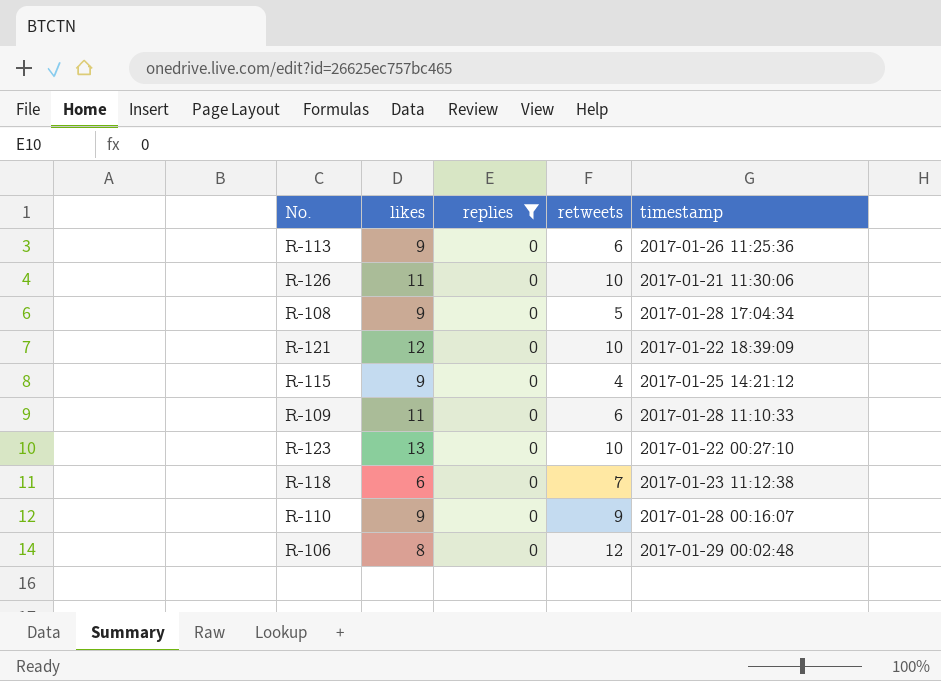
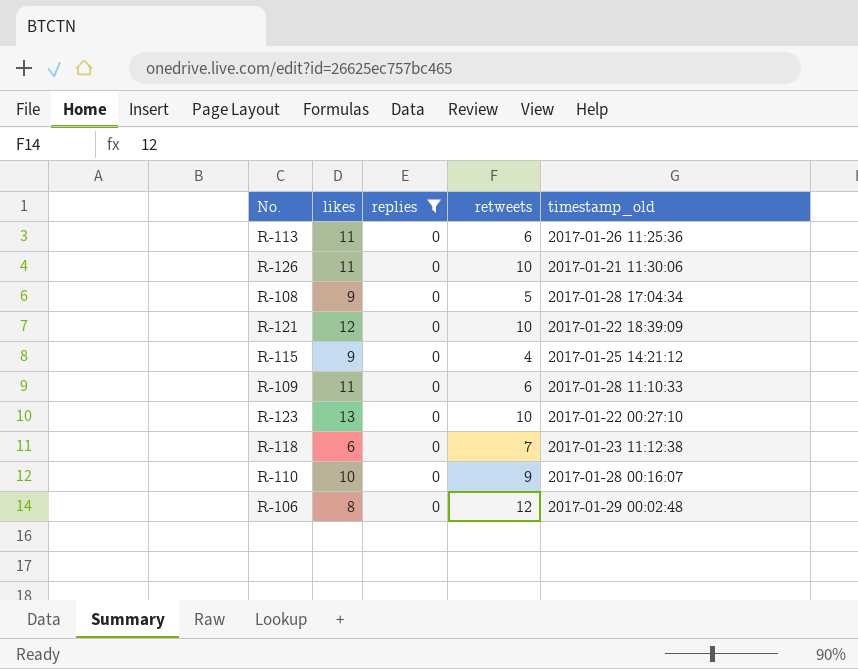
column name: timestamp -> timestamp_old
R-113 | likes: 9 -> 11
R-110 | likes: 9 -> 10

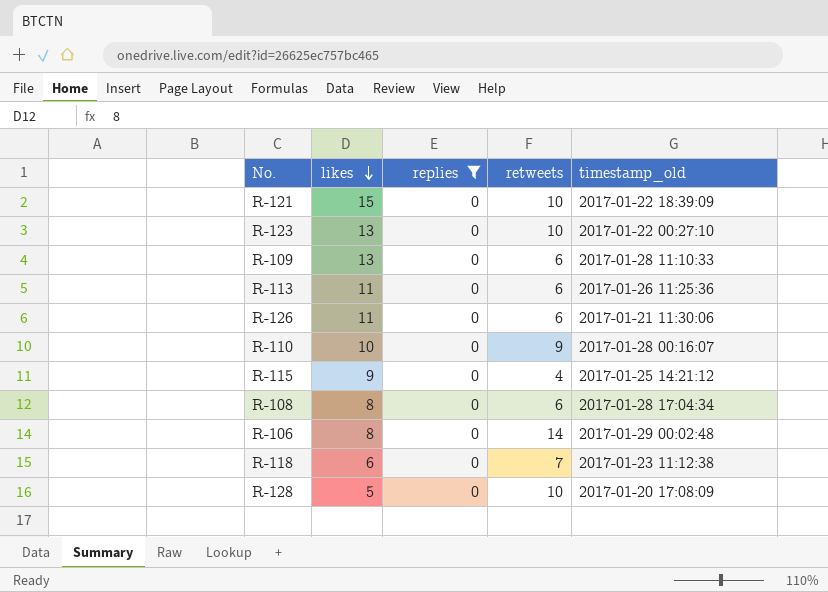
row order: none -> likes descending
R-121 | likes: 12 -> 15
R-109 | likes: 11 -> 13
R-126 | retweets: 10 -> 6
R-108 | likes: 9 -> 8
R-108 | retweets: 5 -> 6
R-106 | retweets: 12 -> 14
row R-128: none -> 5 | 0 | 10 | 2017-01-20 17:08:09

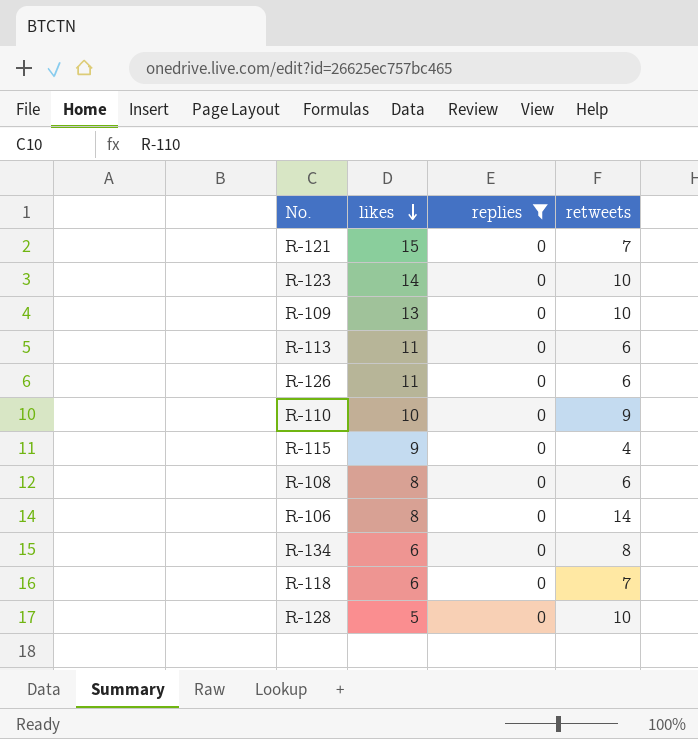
column timestamp_old | position: 5 -> none
R-121 | retweets: 10 -> 7
R-123 | likes: 13 -> 14
R-109 | retweets: 6 -> 10
row R-134: none -> 6 | 0 | 8

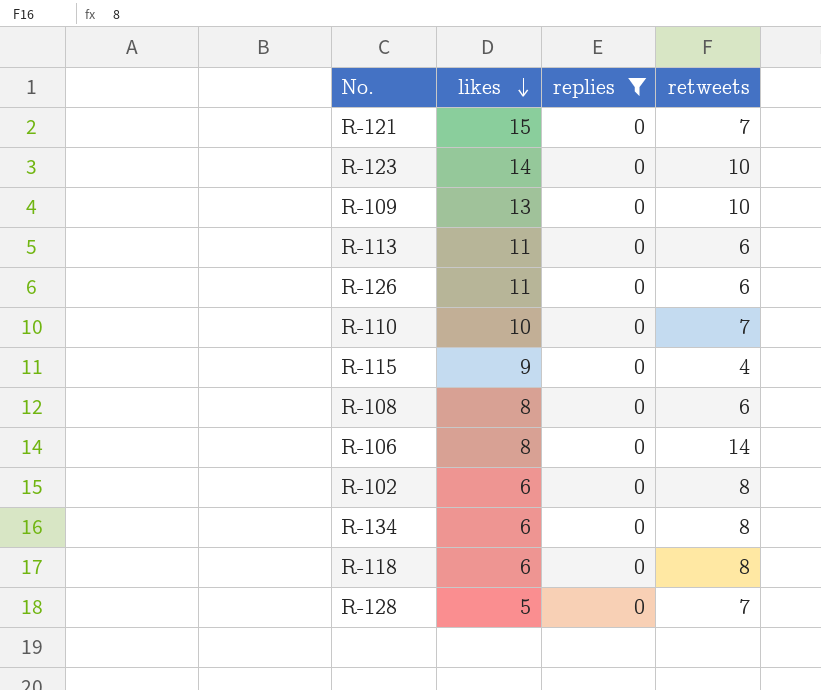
R-110 | retweets: 9 -> 7
row R-102: none -> 6 | 0 | 8
R-118 | retweets: 7 -> 8
R-128 | retweets: 10 -> 7

